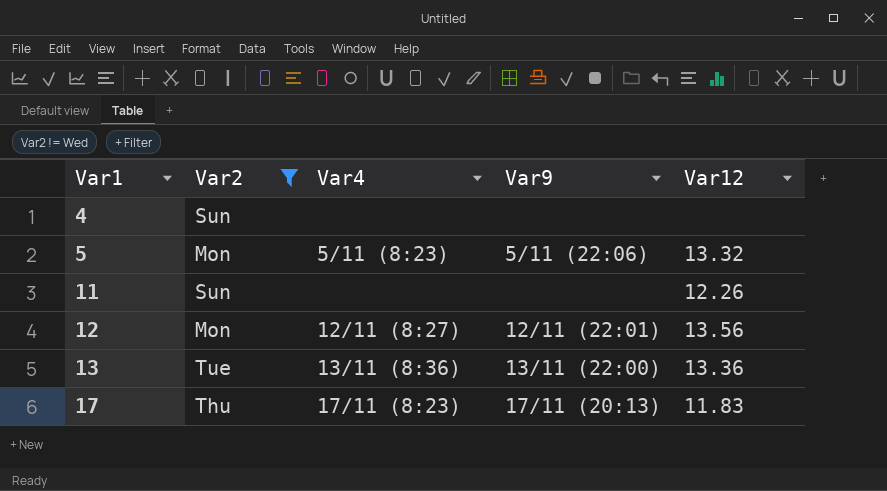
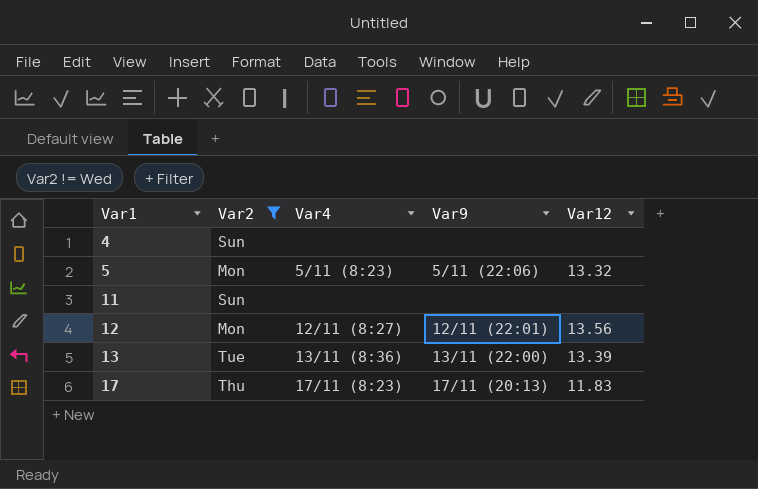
11 | Var12: 12.26 -> none
13 | Var12: 13.36 -> 13.39

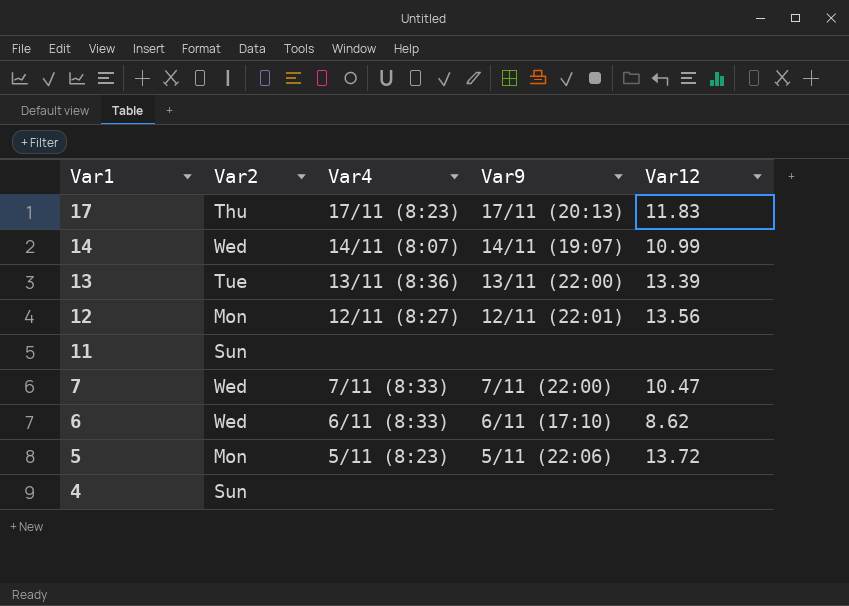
filter: Var2 != Wed -> none
row order: Var1 ascending -> Var1 descending
5 | Var12: 13.32 -> 13.72

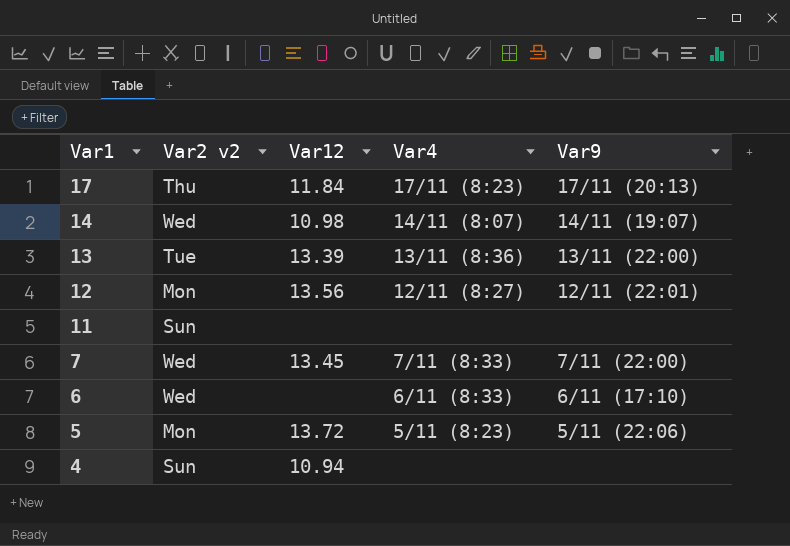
column name: Var2 -> Var2 v2
column Var12 | position: 5 -> 3
17 | Var12: 11.83 -> 11.84
14 | Var12: 10.99 -> 10.98
7 | Var12: 10.47 -> 13.45
6 | Var12: 8.62 -> none
4 | Var12: none -> 10.94

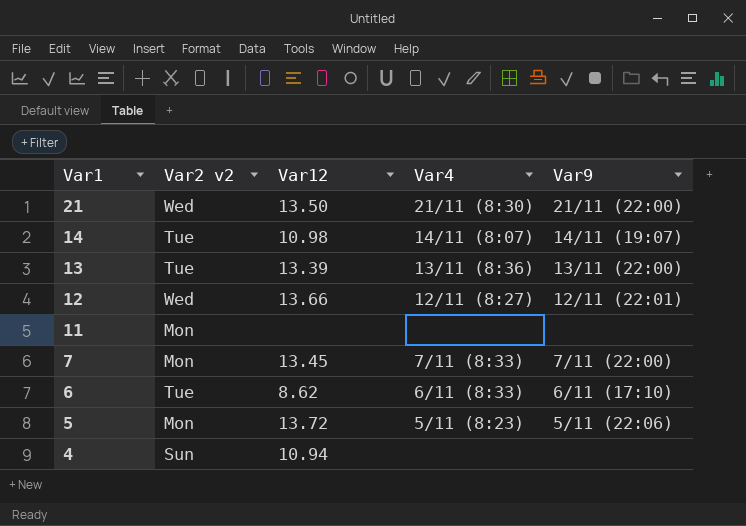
row 17: Thu | 11.84 | 17/11 (8:23) | 17/11 (20:13) -> none
row 21: none -> Wed | 13.50 | 21/11 (8:30) | 21/11 (22:00)
14 | Var2 v2: Wed -> Tue
12 | Var2 v2: Mon -> Wed
12 | Var12: 13.56 -> 13.66
11 | Var2 v2: Sun -> Mon
7 | Var2 v2: Wed -> Mon
6 | Var2 v2: Wed -> Tue
6 | Var12: none -> 8.62

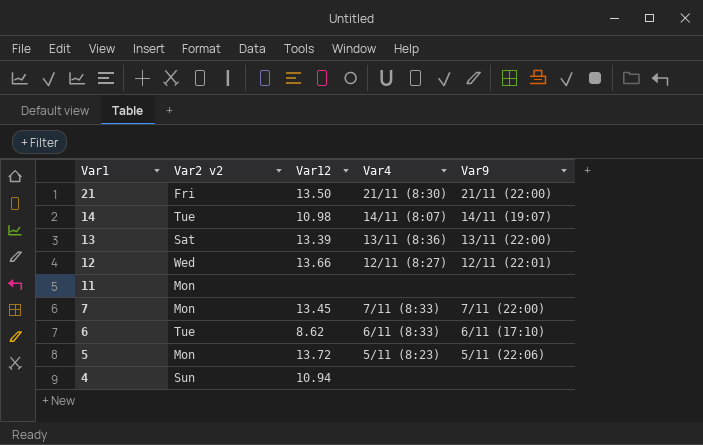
21 | Var2 v2: Wed -> Fri
13 | Var2 v2: Tue -> Sat

